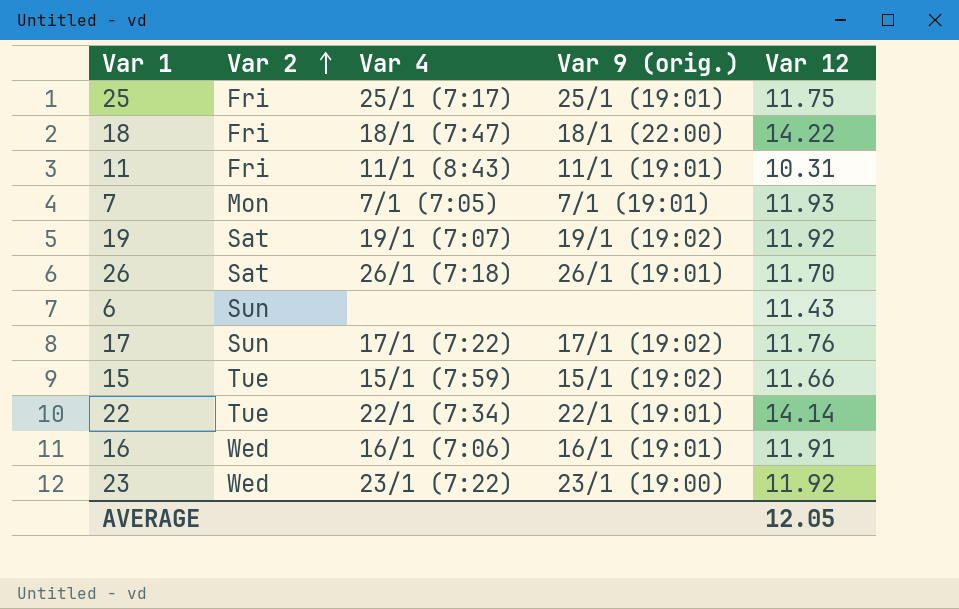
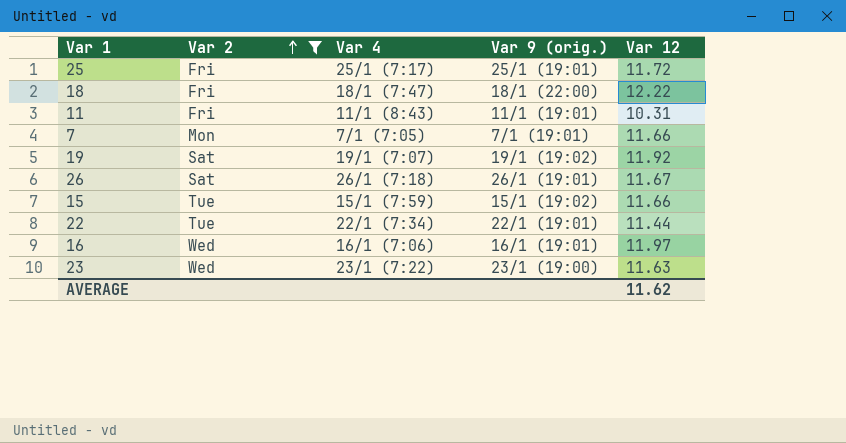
filter: none -> Var 2 != Sun
25 | Var 12: 11.75 -> 11.72
18 | Var 12: 14.22 -> 12.22
7 | Var 12: 11.93 -> 11.66
26 | Var 12: 11.70 -> 11.67
22 | Var 12: 14.14 -> 11.44
16 | Var 12: 11.91 -> 11.97
23 | Var 12: 11.92 -> 11.63
AVERAGE | Var 12: 12.05 -> 11.62

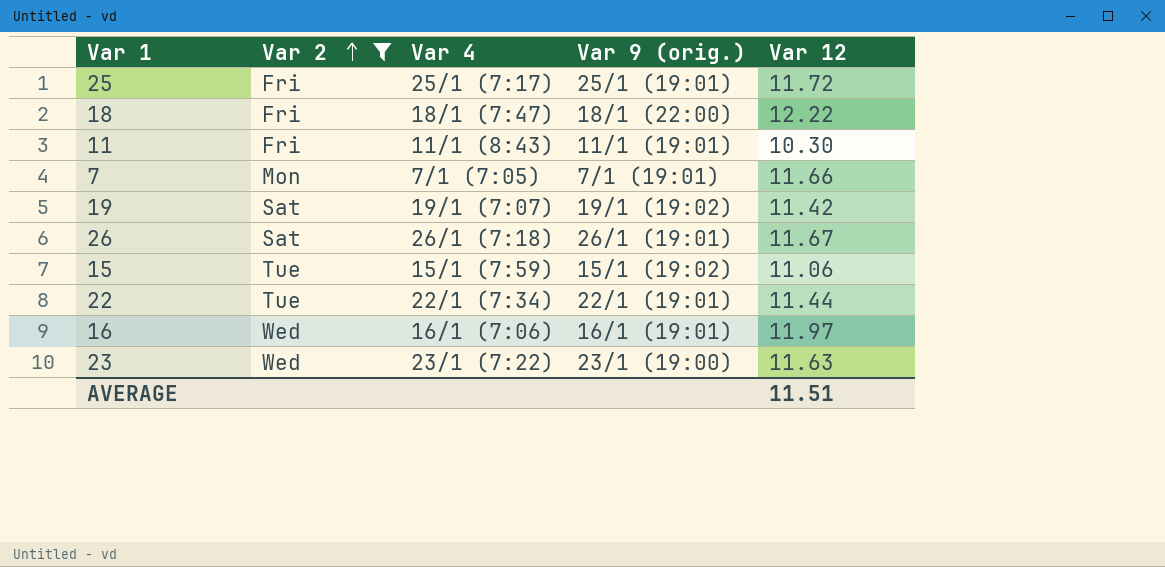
11 | Var 12: 10.31 -> 10.30
19 | Var 12: 11.92 -> 11.42
15 | Var 12: 11.66 -> 11.06
AVERAGE | Var 12: 11.62 -> 11.51

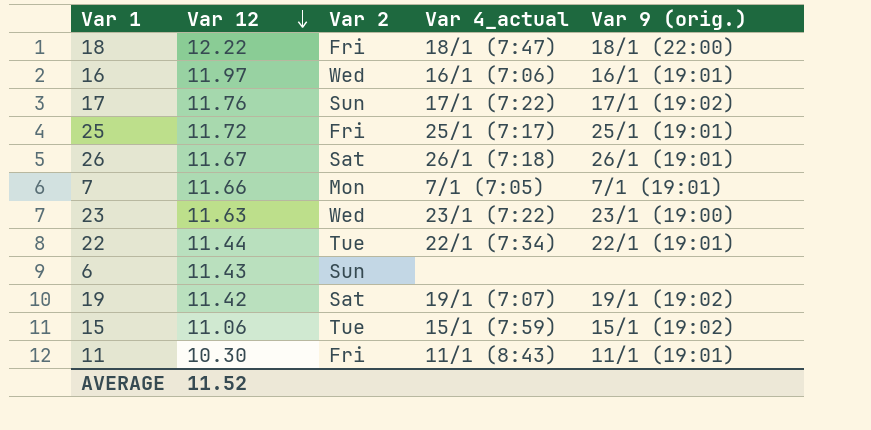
filter: Var 2 != Sun -> none
row order: Var 2 ascending -> Var 12 descending
column Var 12 | position: 5 -> 2
column name: Var 4 -> Var 4_actual
AVERAGE | Var 12: 11.51 -> 11.52

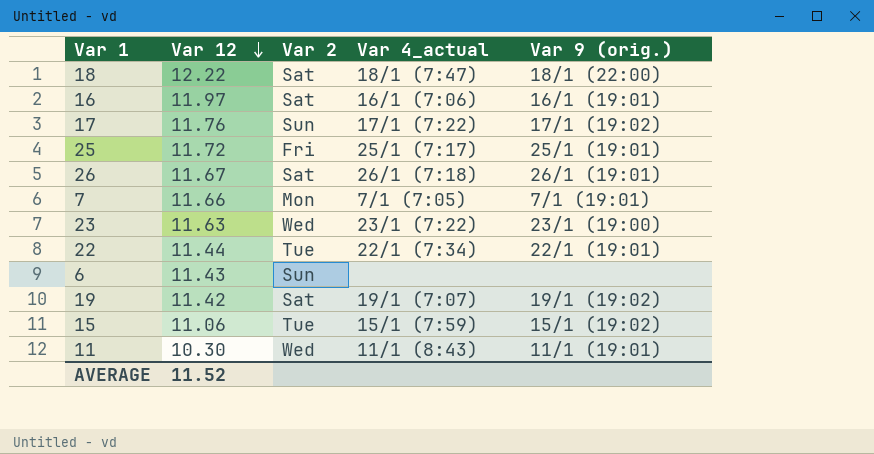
18 | Var 2: Fri -> Sat
16 | Var 2: Wed -> Sat
11 | Var 2: Fri -> Wed

